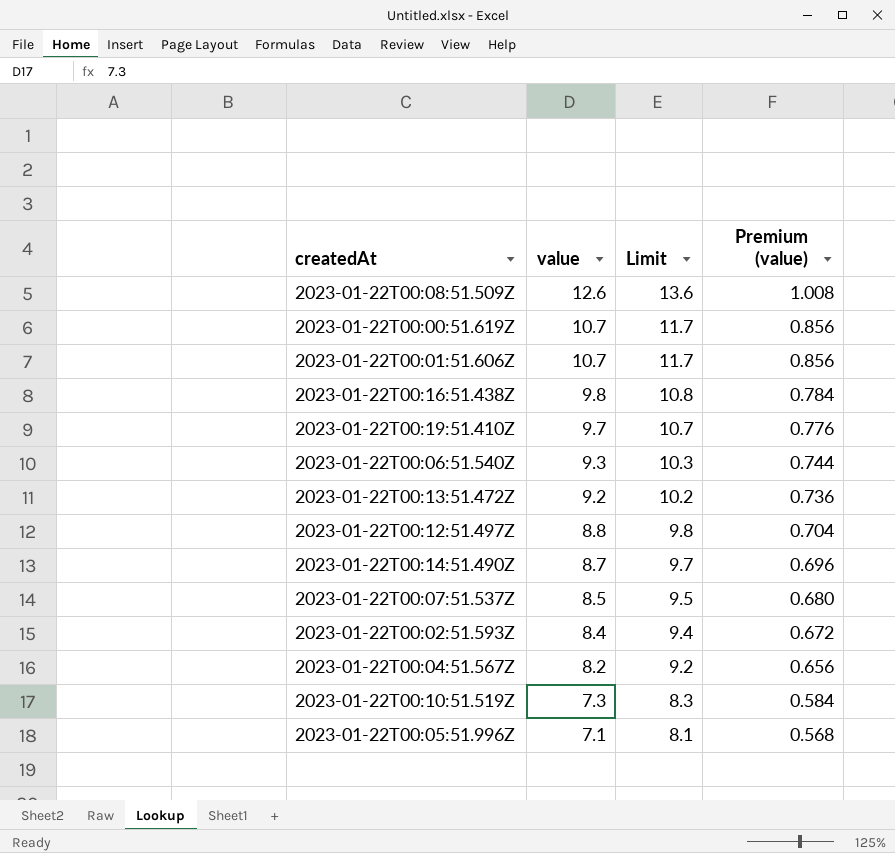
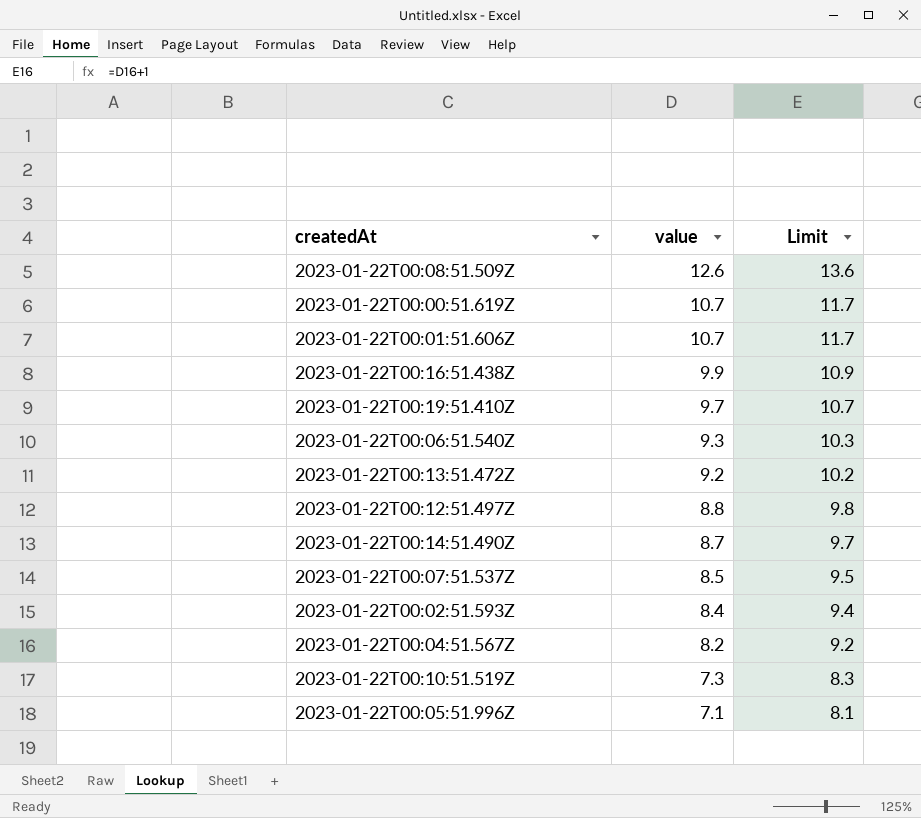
column Premium (value) | formula: [value] * 0.08 -> none
2023-01-22T00:16:51.438Z | value: 9.8 -> 9.9
2023-01-22T00:16:51.438Z | Limit: 10.8 -> 10.9

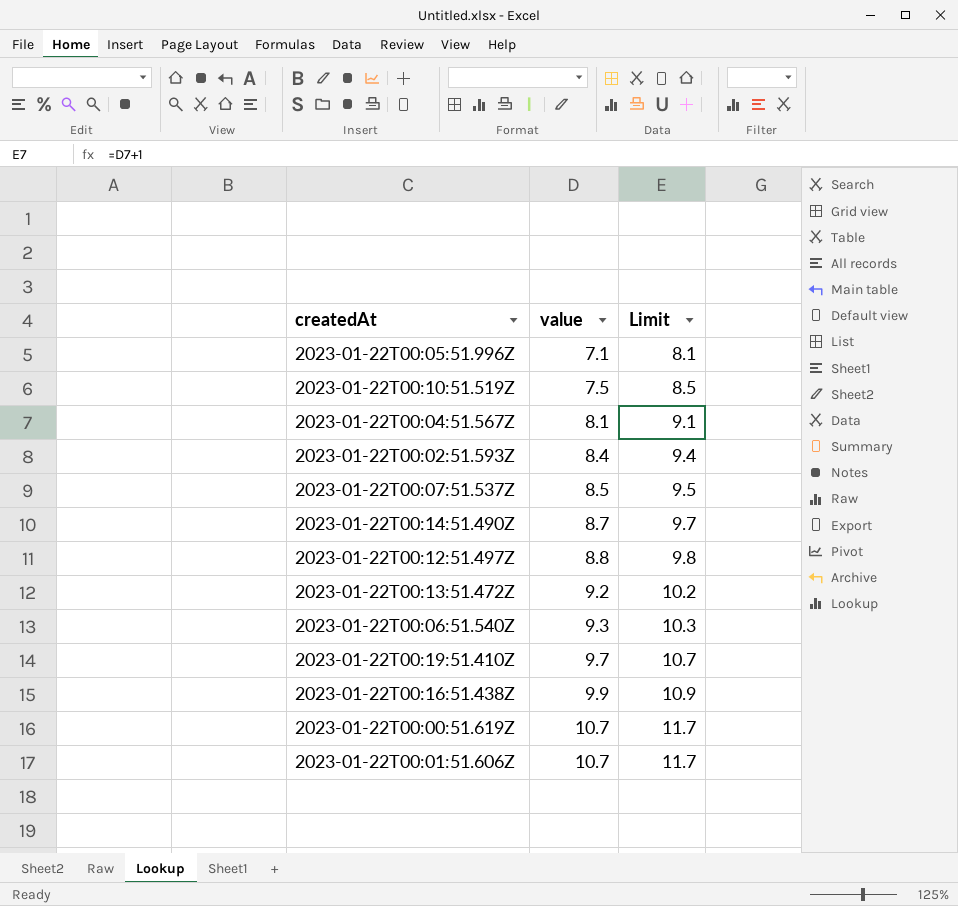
row order: value descending -> value ascending
row 2023-01-22T00:08:51.509Z: 12.6 | 13.6 -> none
2023-01-22T00:10:51.519Z | value: 7.3 -> 7.5
2023-01-22T00:10:51.519Z | Limit: 8.3 -> 8.5
2023-01-22T00:04:51.567Z | value: 8.2 -> 8.1
2023-01-22T00:04:51.567Z | Limit: 9.2 -> 9.1

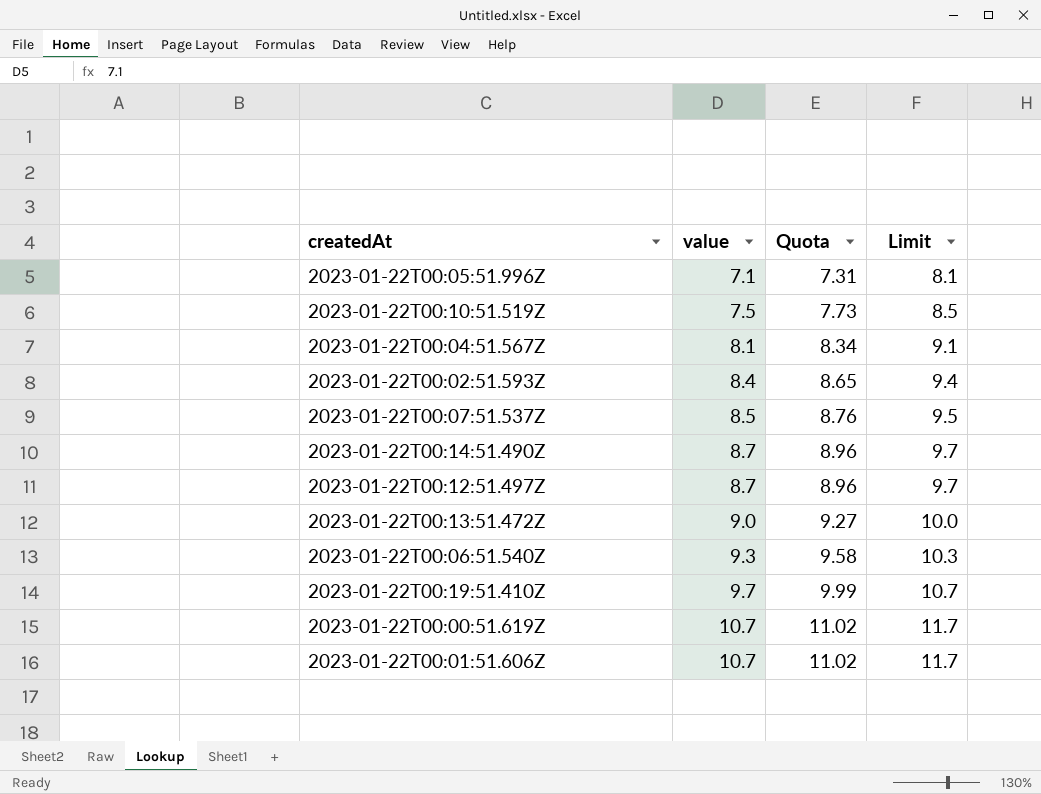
column Quota | formula: none -> [value] * 1.03
row 2023-01-22T00:16:51.438Z: 9.9 | 10.9 -> none
2023-01-22T00:12:51.497Z | value: 8.8 -> 8.7
2023-01-22T00:12:51.497Z | Limit: 9.8 -> 9.7
2023-01-22T00:13:51.472Z | value: 9.2 -> 9.0
2023-01-22T00:13:51.472Z | Limit: 10.2 -> 10.0

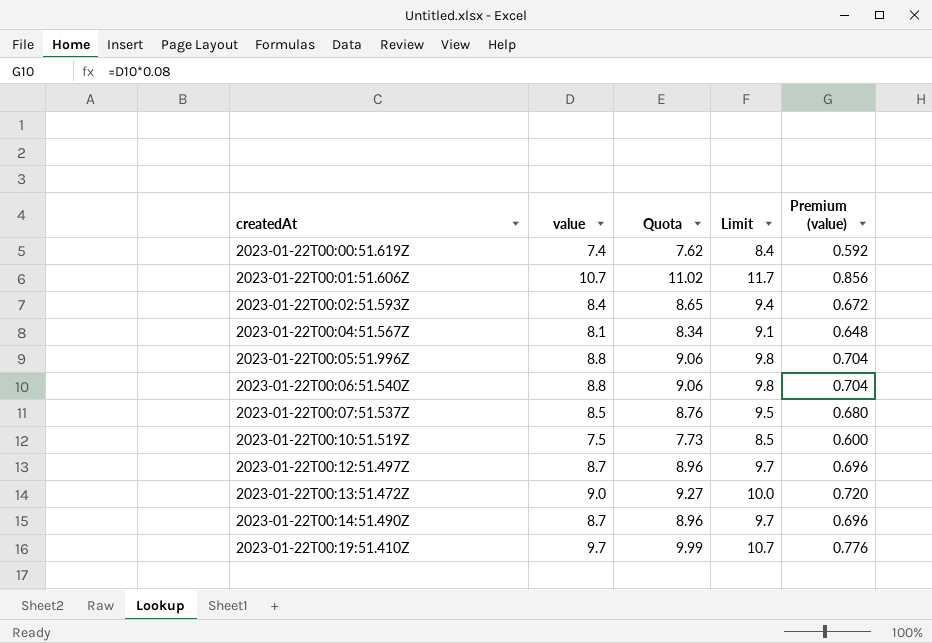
row order: value ascending -> createdAt ascending
column Premium (value) | formula: none -> [value] * 0.08
2023-01-22T00:00:51.619Z | value: 10.7 -> 7.4
2023-01-22T00:00:51.619Z | Quota: 11.02 -> 7.62
2023-01-22T00:00:51.619Z | Limit: 11.7 -> 8.4
2023-01-22T00:05:51.996Z | value: 7.1 -> 8.8
2023-01-22T00:05:51.996Z | Quota: 7.31 -> 9.06
2023-01-22T00:05:51.996Z | Limit: 8.1 -> 9.8
2023-01-22T00:06:51.540Z | value: 9.3 -> 8.8
2023-01-22T00:06:51.540Z | Quota: 9.58 -> 9.06
2023-01-22T00:06:51.540Z | Limit: 10.3 -> 9.8

